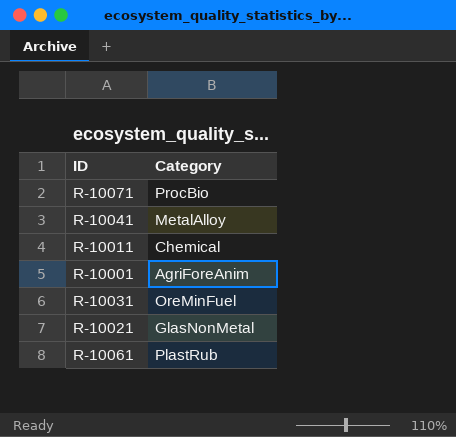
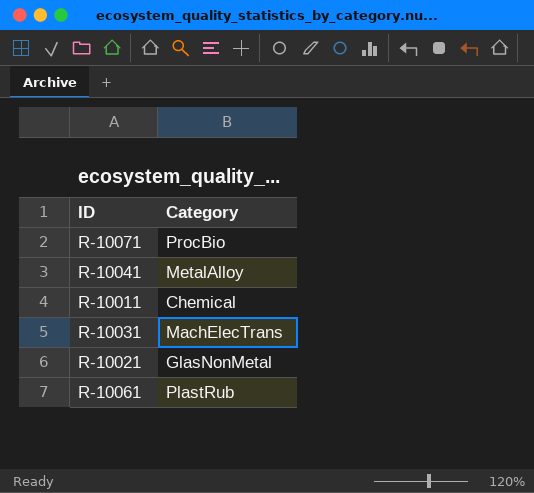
row R-10001: AgriForeAnim -> none
R-10031 | Category: OreMinFuel -> MachElecTrans

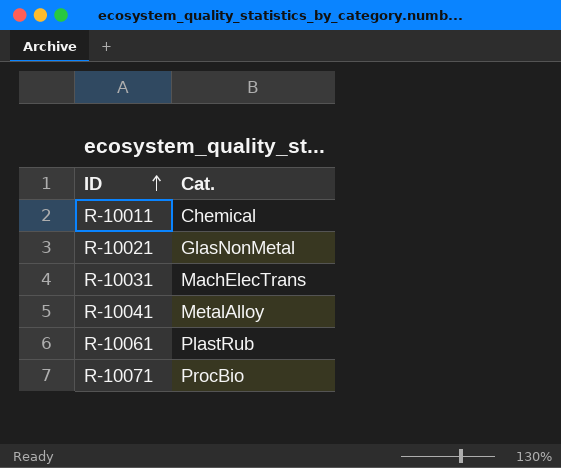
row order: none -> ID ascending
column name: Category -> Cat.

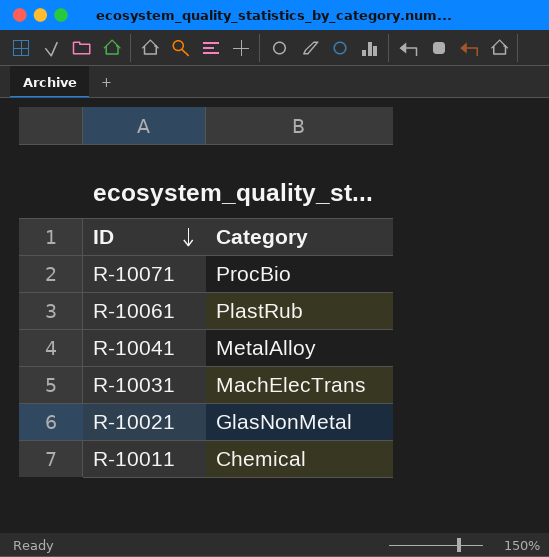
row order: ID ascending -> ID descending
column name: Cat. -> Category

